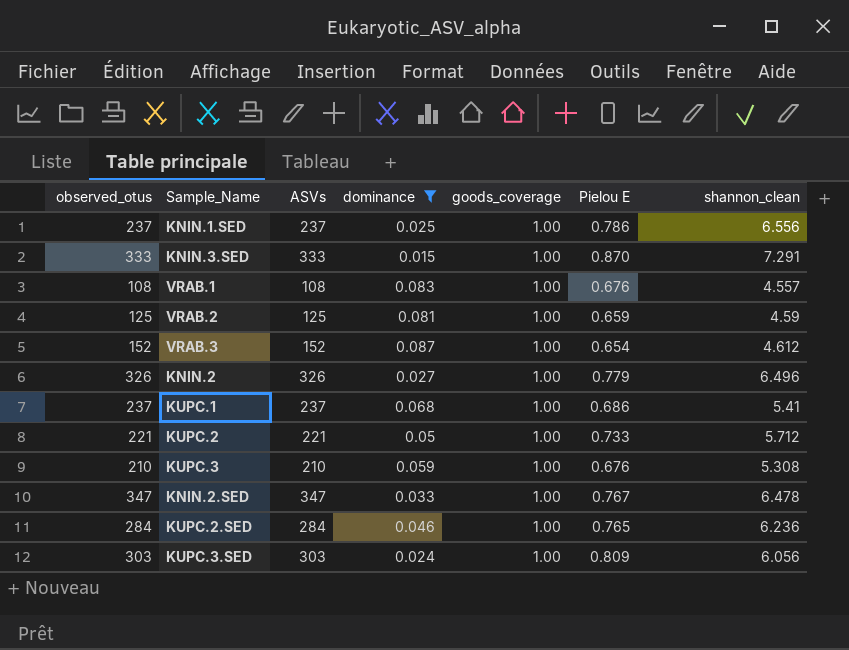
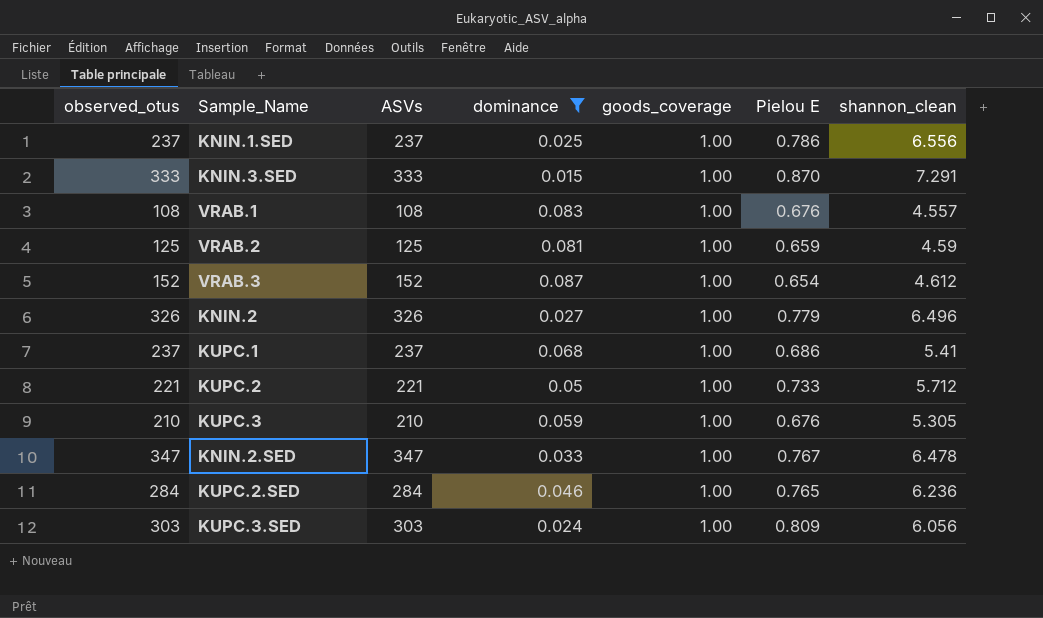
KUPC.3 | shannon_clean: 5.308 -> 5.305

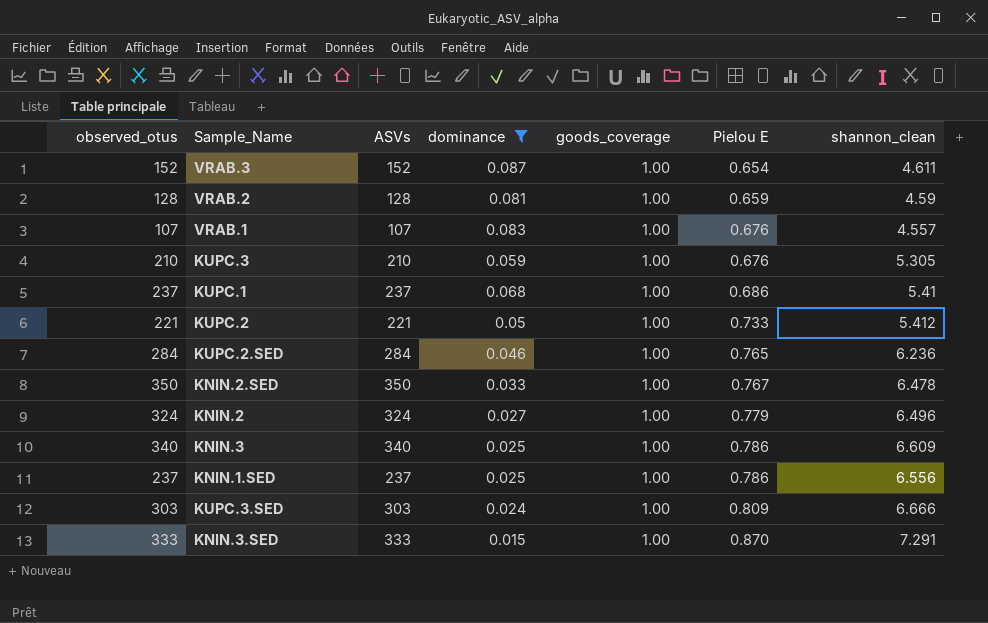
row order: none -> Pielou E ascending
VRAB.3 | shannon_clean: 4.612 -> 4.611
VRAB.2 | observed_otus: 125 -> 128
VRAB.2 | ASVs: 125 -> 128
VRAB.1 | observed_otus: 108 -> 107
VRAB.1 | ASVs: 108 -> 107
KUPC.2 | shannon_clean: 5.712 -> 5.412
KNIN.2.SED | observed_otus: 347 -> 350
KNIN.2.SED | ASVs: 347 -> 350
KNIN.2 | observed_otus: 326 -> 324
KNIN.2 | ASVs: 326 -> 324
row KNIN.3: none -> 340 | 340 | 0.025 | 1.00 | 0.786 | 6.609
KUPC.3.SED | shannon_clean: 6.056 -> 6.666

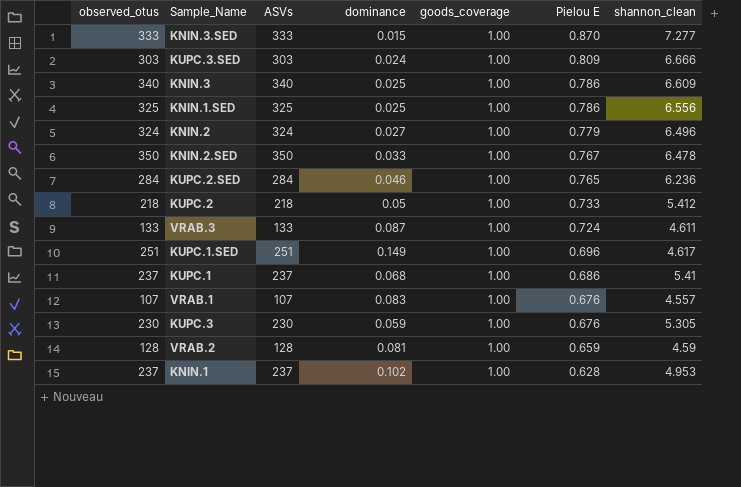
filter: dominance <= 0.087 -> none
row order: Pielou E ascending -> Pielou E descending
KNIN.3.SED | shannon_clean: 7.291 -> 7.277
KNIN.1.SED | observed_otus: 237 -> 325
KNIN.1.SED | ASVs: 237 -> 325
KUPC.2 | observed_otus: 221 -> 218
KUPC.2 | ASVs: 221 -> 218
VRAB.3 | observed_otus: 152 -> 133
VRAB.3 | ASVs: 152 -> 133
VRAB.3 | Pielou E: 0.654 -> 0.724
KUPC.3 | observed_otus: 210 -> 230
KUPC.3 | ASVs: 210 -> 230

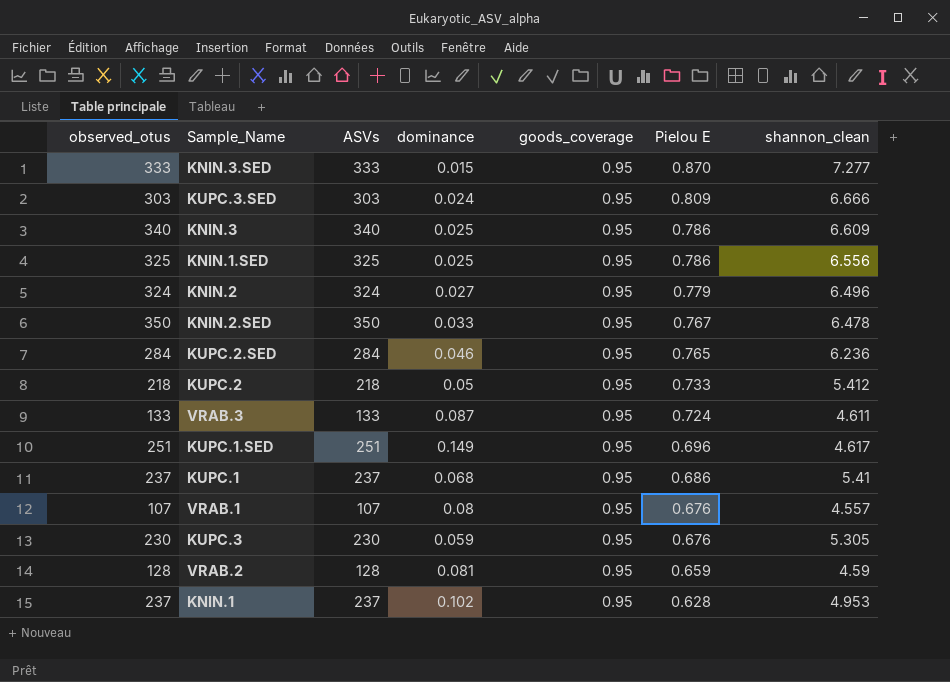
KNIN.3.SED | goods_coverage: 1.00 -> 0.95
KUPC.3.SED | goods_coverage: 1.00 -> 0.95
KNIN.3 | goods_coverage: 1.00 -> 0.95
KNIN.1.SED | goods_coverage: 1.00 -> 0.95
KNIN.2 | goods_coverage: 1.00 -> 0.95
KNIN.2.SED | goods_coverage: 1.00 -> 0.95
KUPC.2.SED | goods_coverage: 1.00 -> 0.95
KUPC.2 | goods_coverage: 1.00 -> 0.95
VRAB.3 | goods_coverage: 1.00 -> 0.95
KUPC.1.SED | goods_coverage: 1.00 -> 0.95
KUPC.1 | goods_coverage: 1.00 -> 0.95
VRAB.1 | dominance: 0.083 -> 0.08
VRAB.1 | goods_coverage: 1.00 -> 0.95
KUPC.3 | goods_coverage: 1.00 -> 0.95
VRAB.2 | goods_coverage: 1.00 -> 0.95
KNIN.1 | goods_coverage: 1.00 -> 0.95

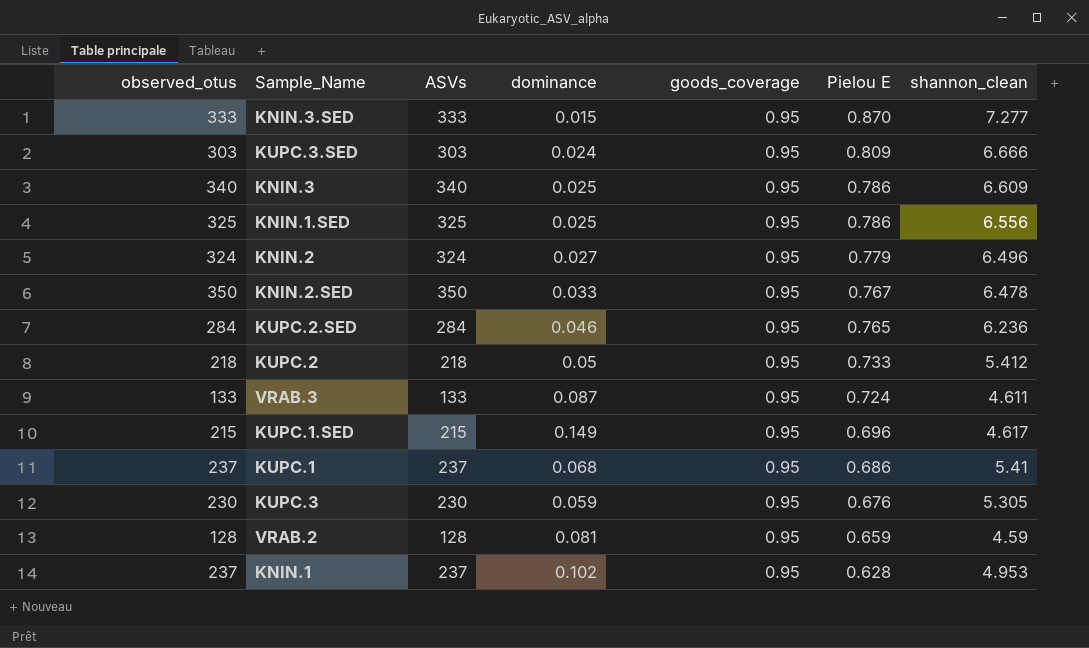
row VRAB.1: 107 | 107 | 0.08 | 0.95 | 0.676 | 4.557 -> none
KUPC.1.SED | observed_otus: 251 -> 215
KUPC.1.SED | ASVs: 251 -> 215

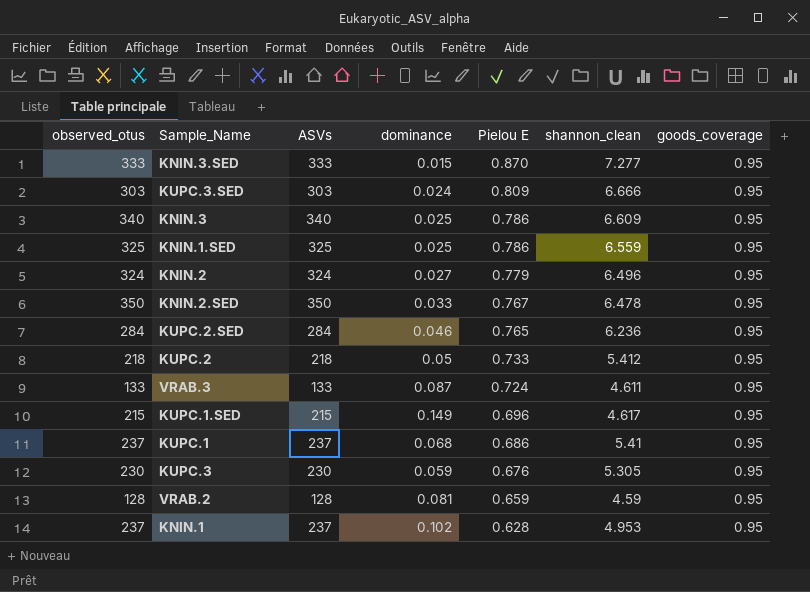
column goods_coverage | position: 5 -> 7
KNIN.1.SED | shannon_clean: 6.556 -> 6.559

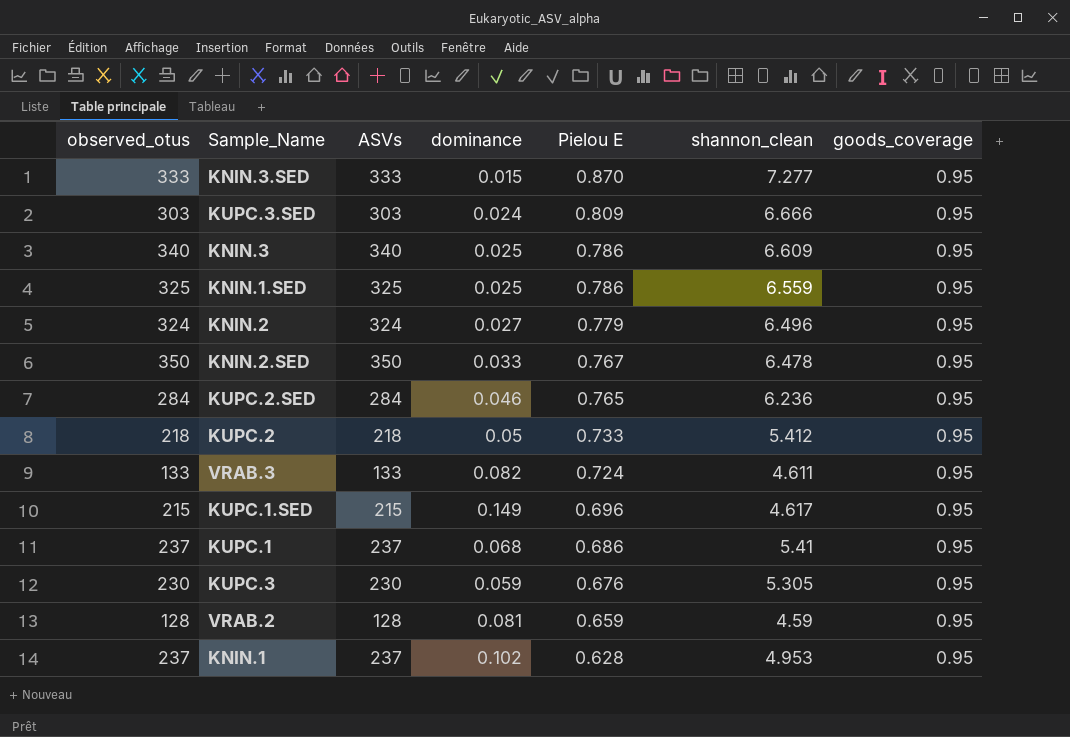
VRAB.3 | dominance: 0.087 -> 0.082

